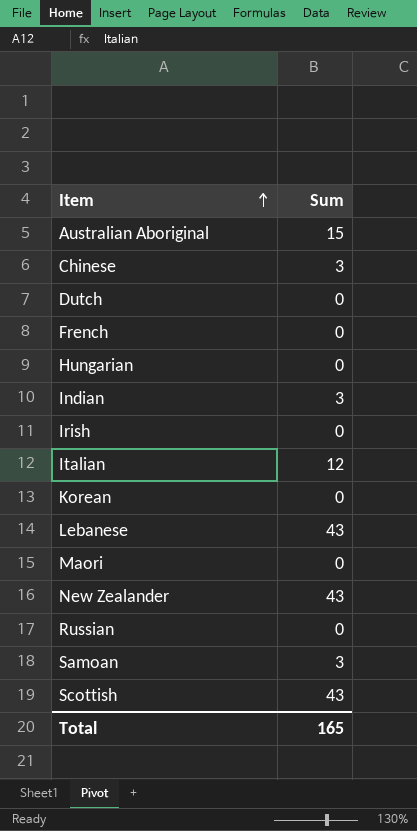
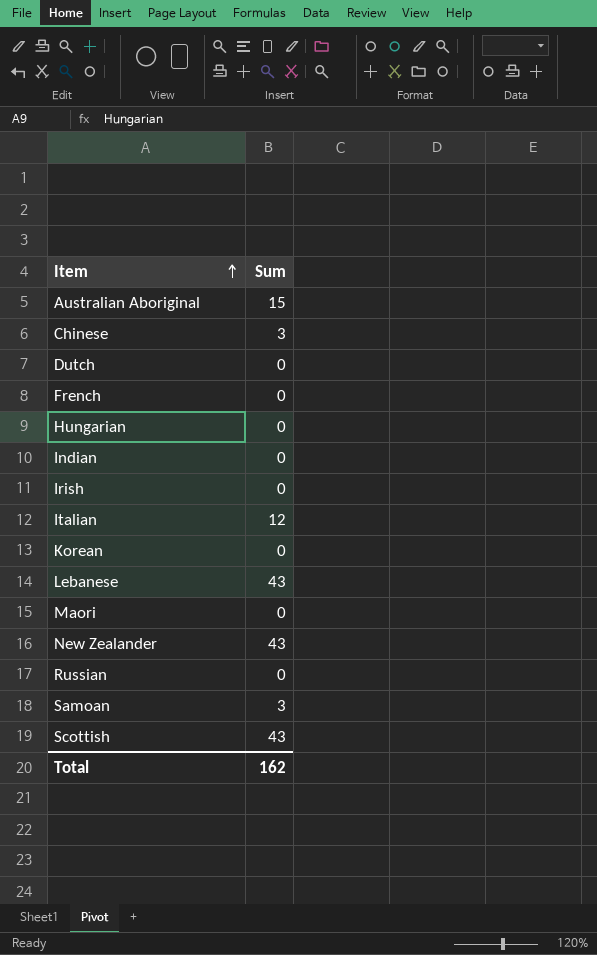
Indian | Sum: 3 -> 0
Total | Sum: 165 -> 162

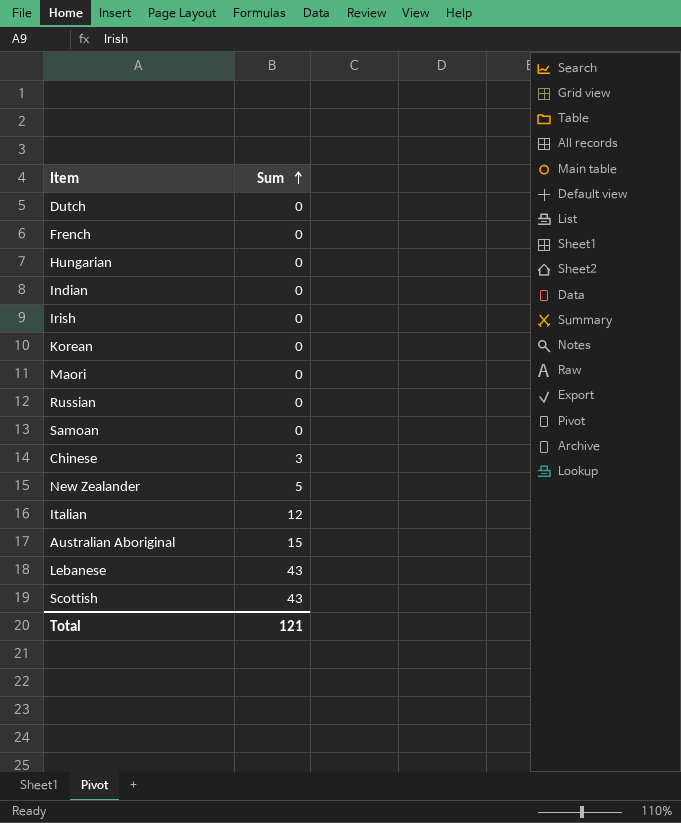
row order: Item ascending -> Sum ascending
Samoan | Sum: 3 -> 0
New Zealander | Sum: 43 -> 5
Total | Sum: 162 -> 121

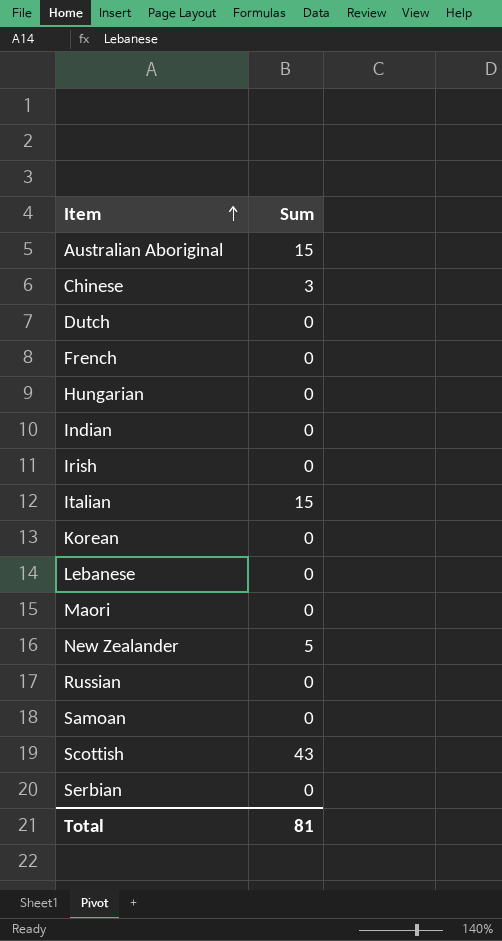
row order: Sum ascending -> Item ascending
Italian | Sum: 12 -> 15
Lebanese | Sum: 43 -> 0
row Serbian: none -> 0
Total | Sum: 121 -> 81

